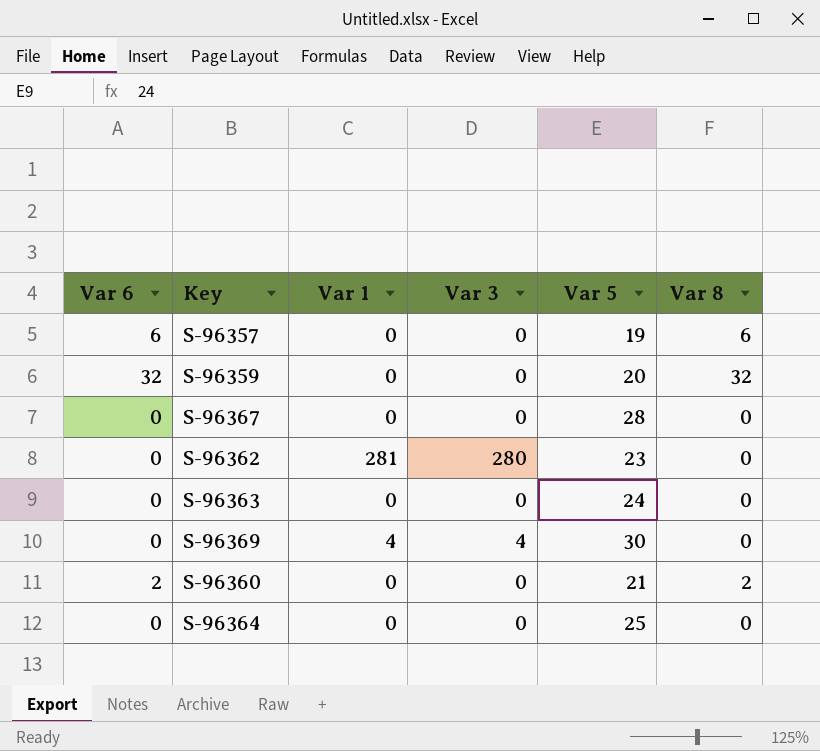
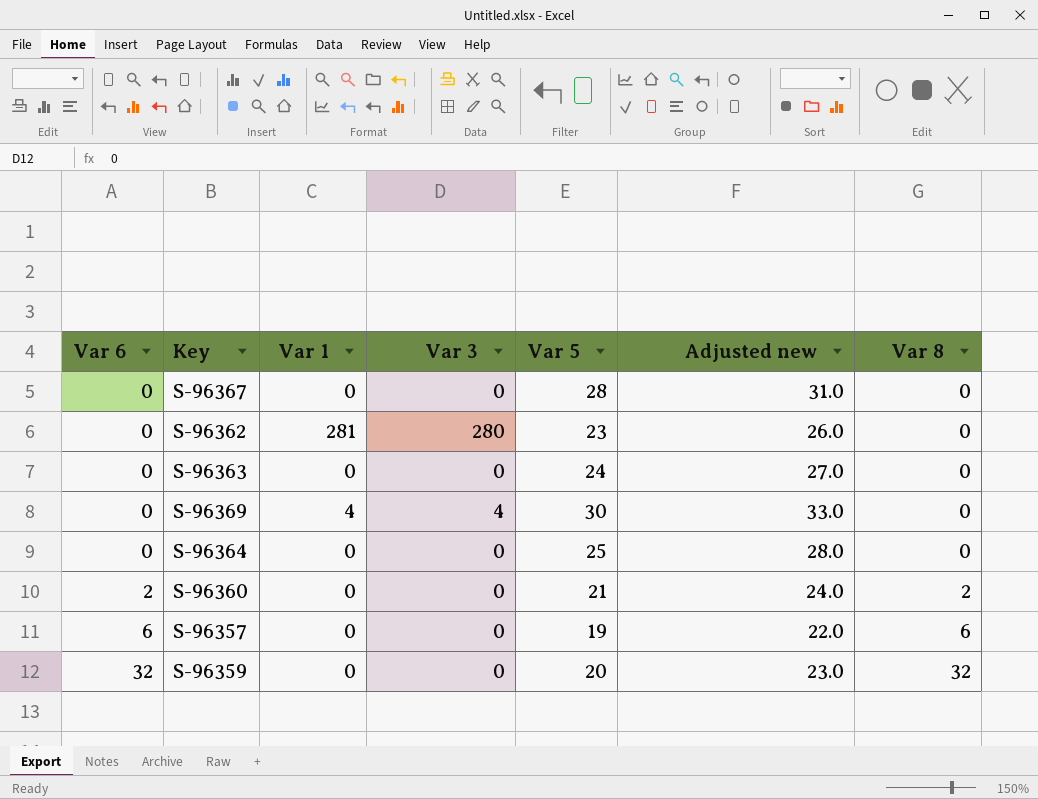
row order: none -> Var 6 ascending
column Adjusted new | formula: none -> [Var 5] + 3

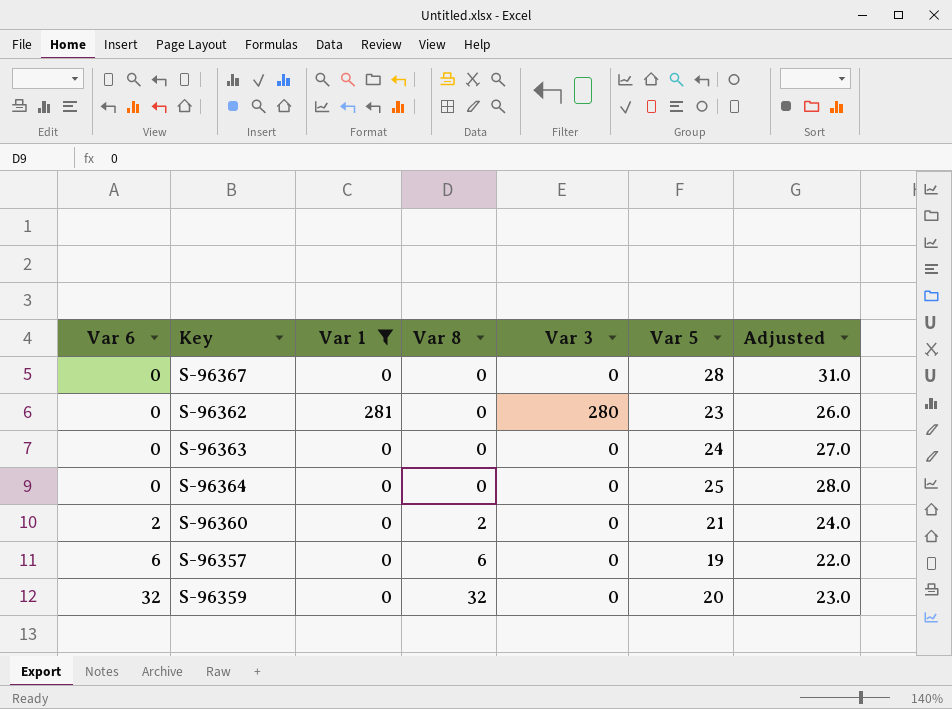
filter: none -> Var 1 != 4
column Var 8 | position: 7 -> 4
column name: Adjusted new -> Adjusted

